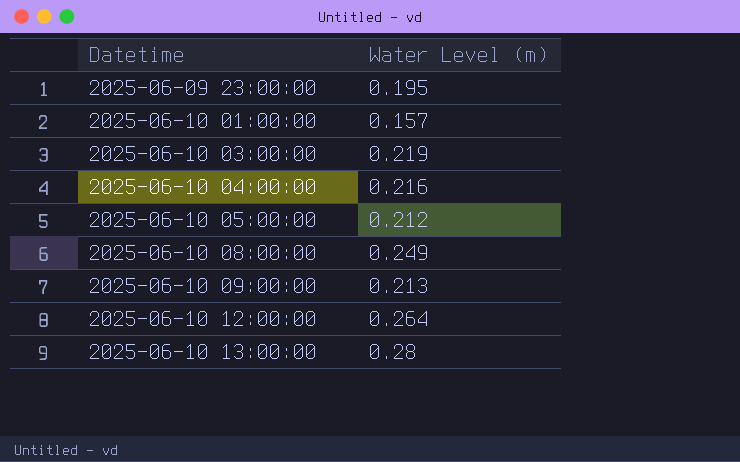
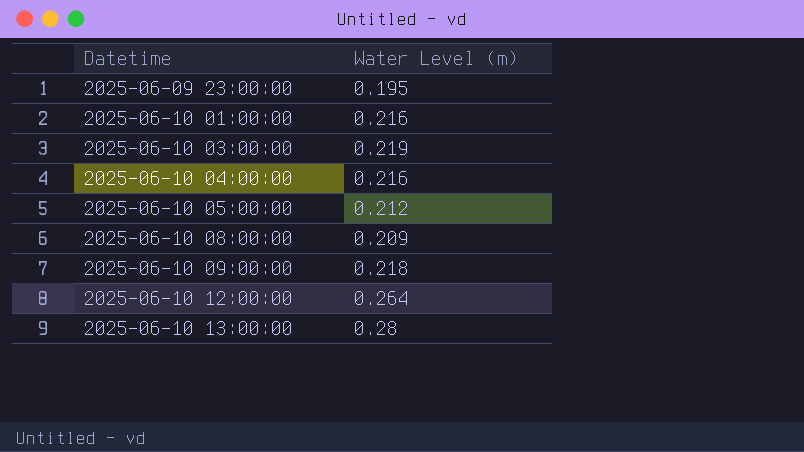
2025-06-10 01:00:00 | Water Level (m): 0.157 -> 0.216
2025-06-10 08:00:00 | Water Level (m): 0.249 -> 0.209
2025-06-10 09:00:00 | Water Level (m): 0.213 -> 0.218

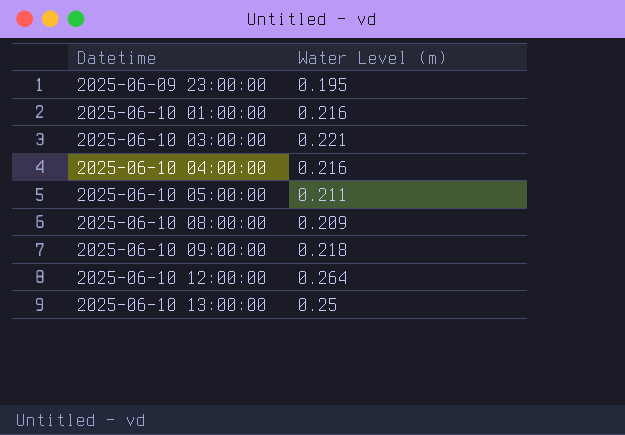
2025-06-10 03:00:00 | Water Level (m): 0.219 -> 0.221
2025-06-10 05:00:00 | Water Level (m): 0.212 -> 0.211
2025-06-10 13:00:00 | Water Level (m): 0.28 -> 0.25

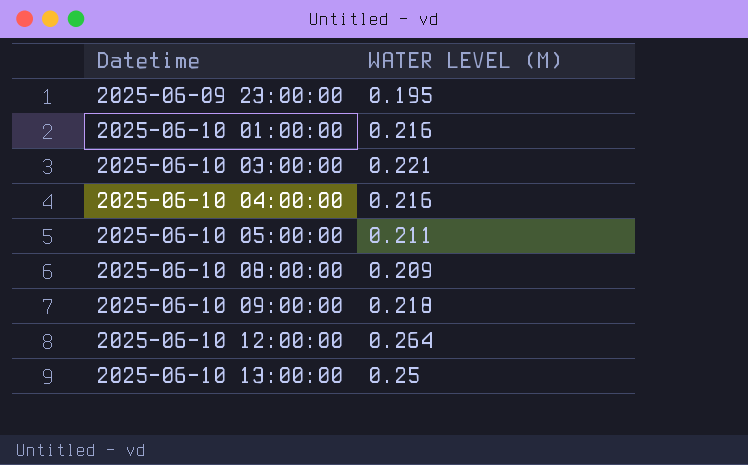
column name: Water Level (m) -> WATER LEVEL (M)

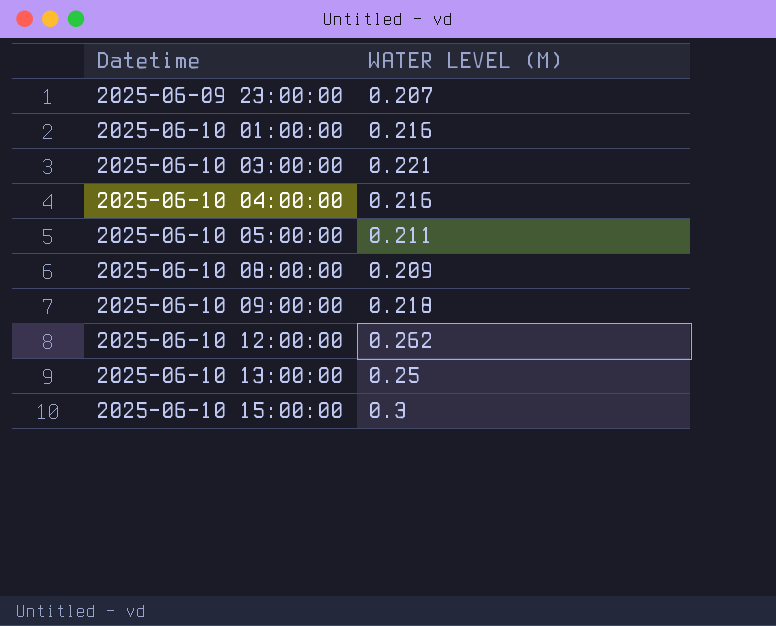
2025-06-09 23:00:00 | WATER LEVEL (M): 0.195 -> 0.207
2025-06-10 12:00:00 | WATER LEVEL (M): 0.264 -> 0.262
row 2025-06-10 15:00:00: none -> 0.3

